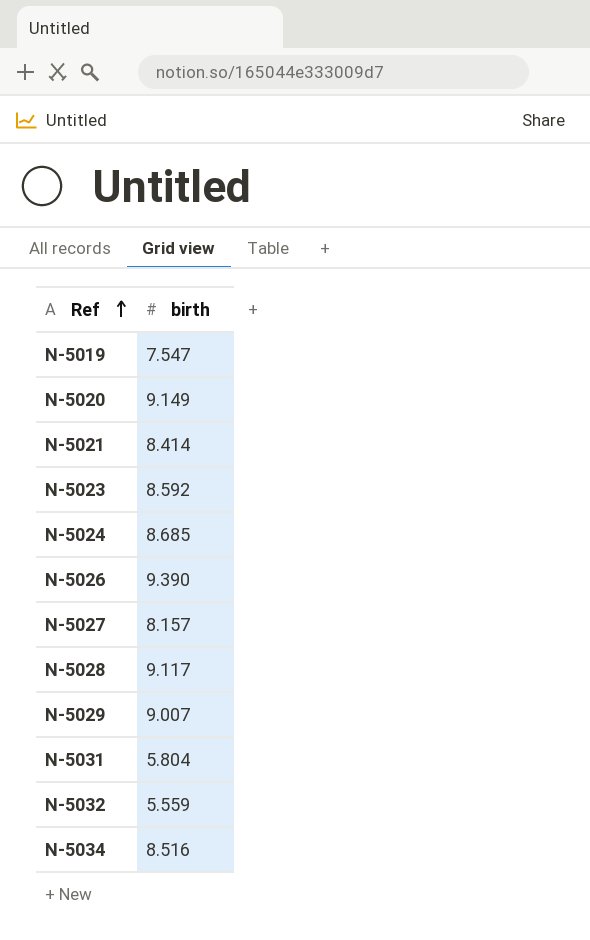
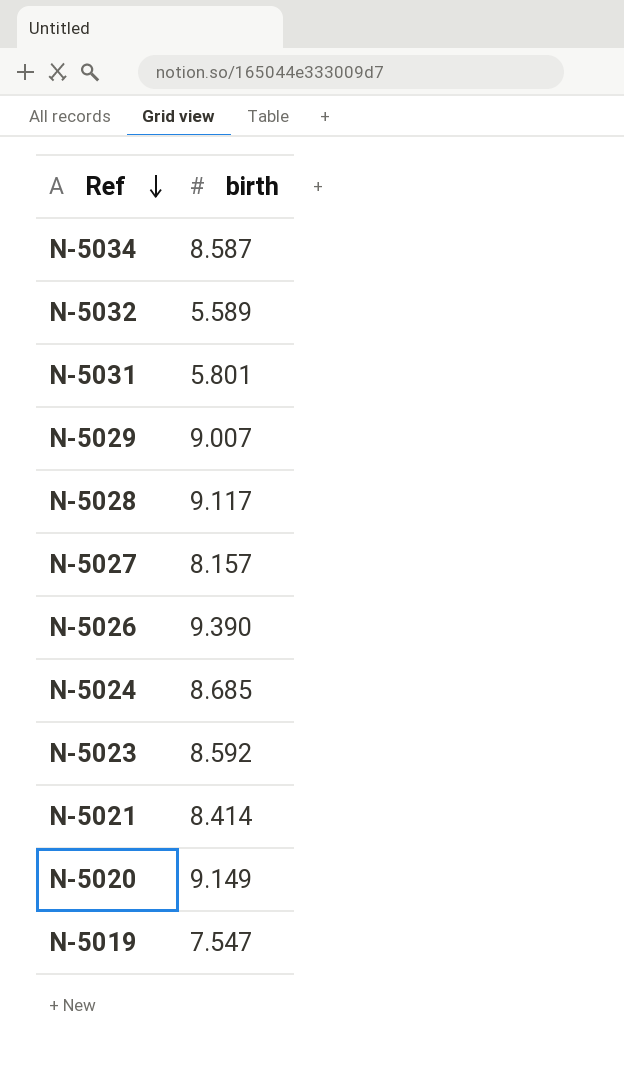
row order: Ref ascending -> Ref descending
N-5034 | birth: 8.516 -> 8.587
N-5032 | birth: 5.559 -> 5.589
N-5031 | birth: 5.804 -> 5.801

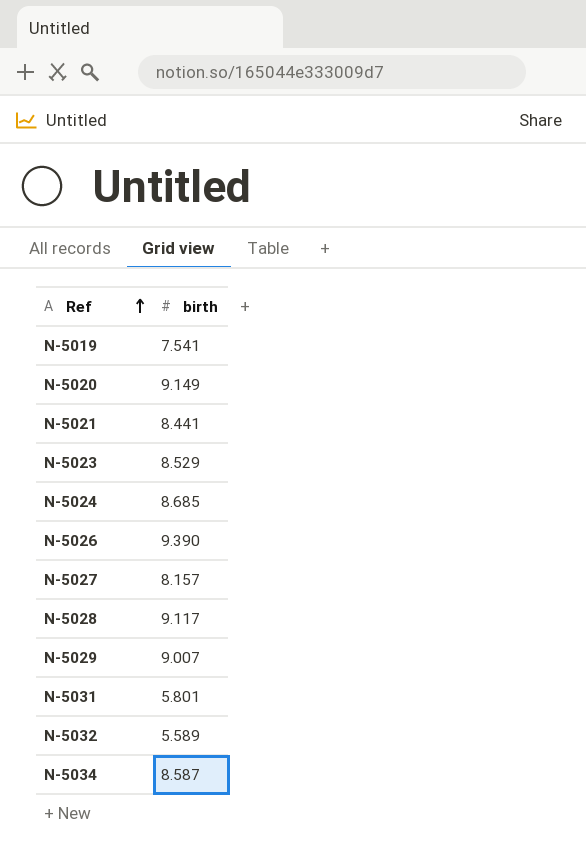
row order: Ref descending -> Ref ascending
N-5019 | birth: 7.547 -> 7.541
N-5021 | birth: 8.414 -> 8.441
N-5023 | birth: 8.592 -> 8.529

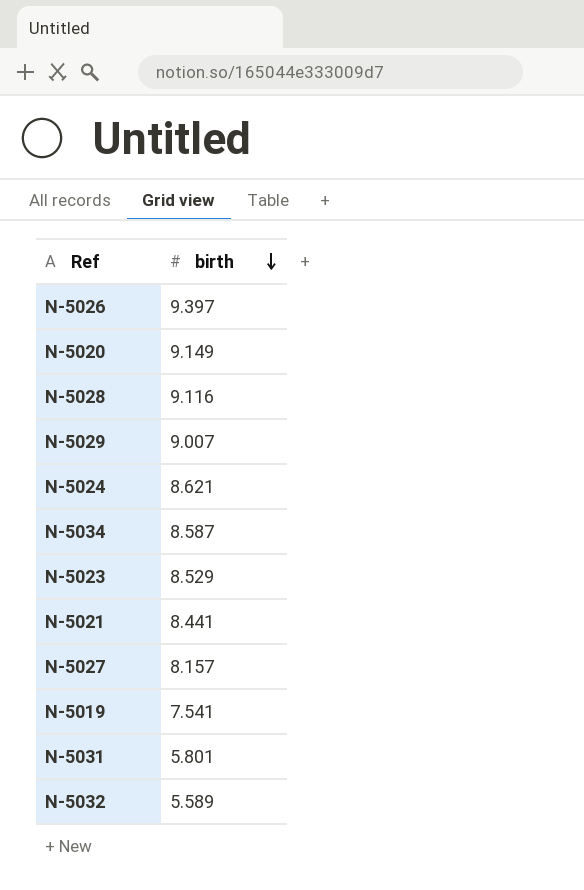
row order: Ref ascending -> birth descending
N-5026 | birth: 9.390 -> 9.397
N-5028 | birth: 9.117 -> 9.116
N-5024 | birth: 8.685 -> 8.621

